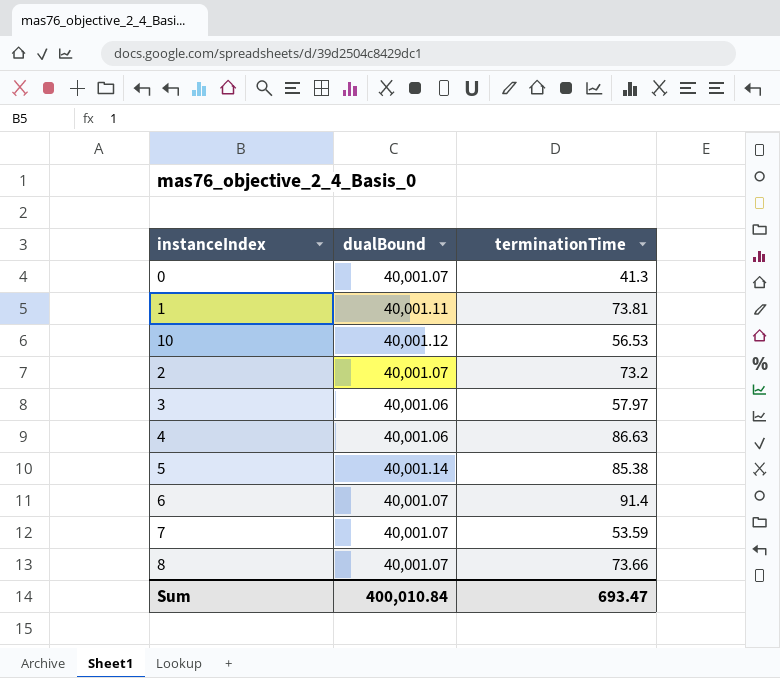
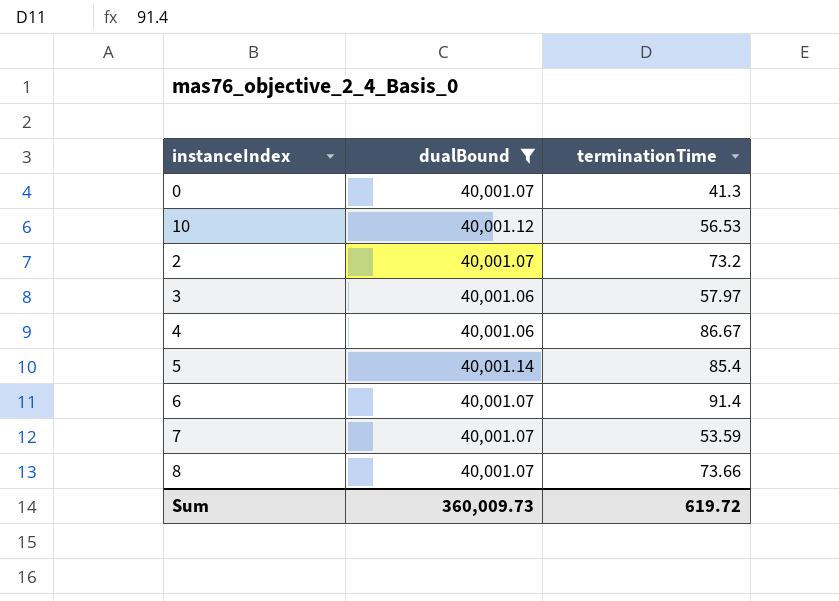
filter: none -> dualBound != 40,001.11
4 | terminationTime: 86.63 -> 86.67
5 | terminationTime: 85.38 -> 85.4
Sum | dualBound: 400,010.84 -> 360,009.73
Sum | terminationTime: 693.47 -> 619.72

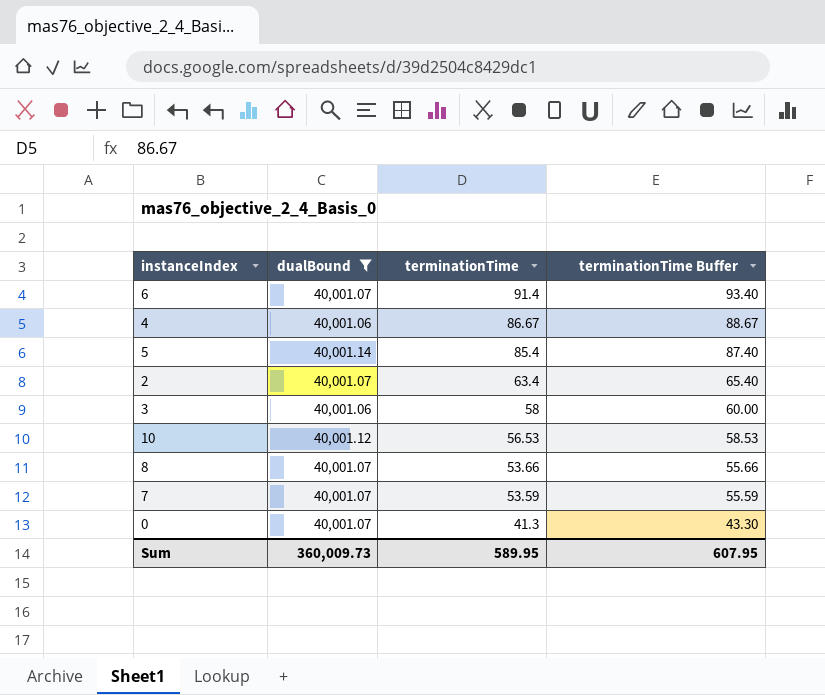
row order: none -> terminationTime descending
column terminationTime Buffer | formula: none -> [terminationTime] + 2
2 | terminationTime: 73.2 -> 63.4
3 | terminationTime: 57.97 -> 58
8 | terminationTime: 73.66 -> 53.66
Sum | terminationTime: 619.72 -> 589.95

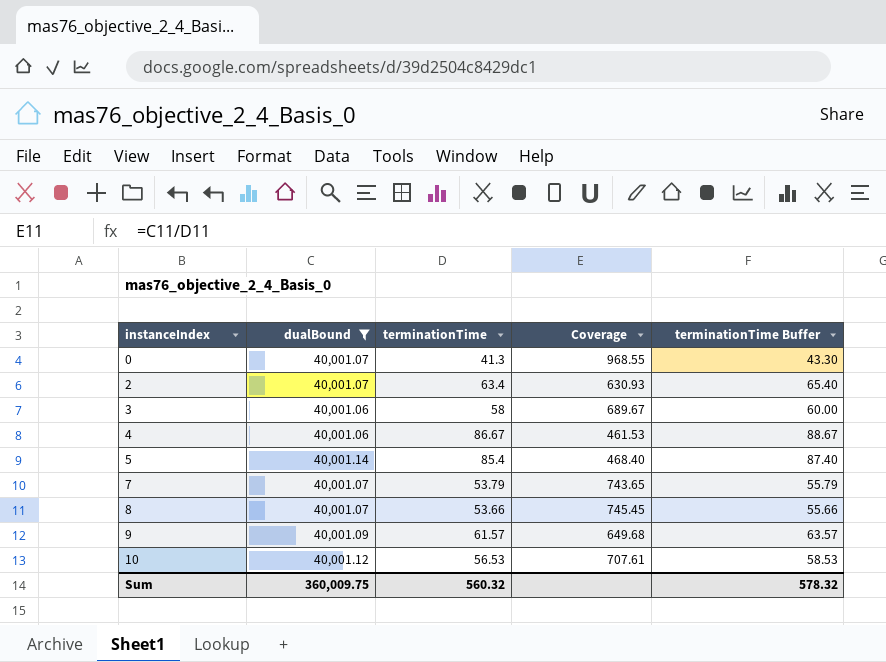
row order: terminationTime descending -> instanceIndex ascending
column Coverage | formula: none -> [dualBound] / [terminationTime]
row 6: 40,001.07 | 91.4 | 93.40 -> none
7 | terminationTime: 53.59 -> 53.79
7 | terminationTime Buffer: 55.59 -> 55.79
row 9: none -> 40,001.09 | 61.57 | 649.68 | 63.57
Sum | dualBound: 360,009.73 -> 360,009.75
Sum | terminationTime: 589.95 -> 560.32
Sum | terminationTime Buffer: 607.95 -> 578.32

